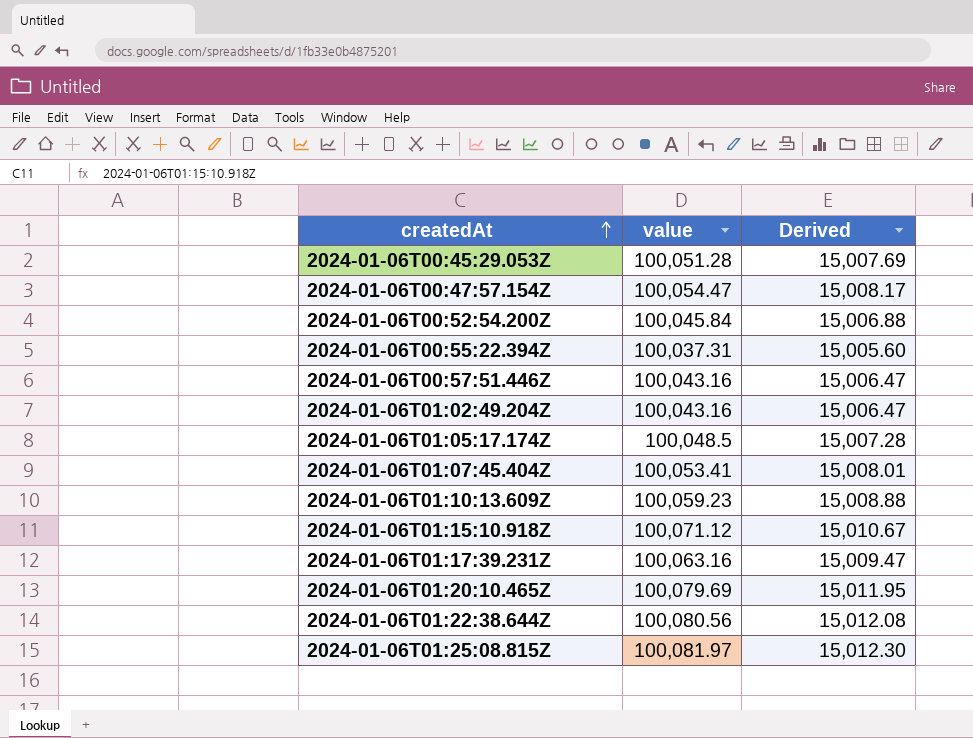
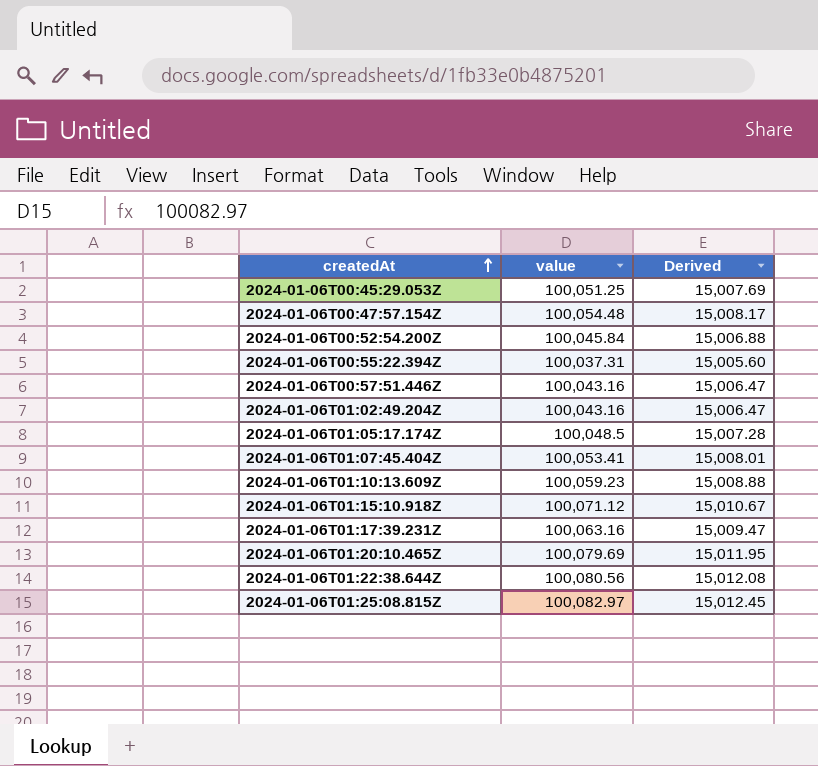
2024-01-06T00:45:29.053Z | value: 100,051.28 -> 100,051.25
2024-01-06T00:47:57.154Z | value: 100,054.47 -> 100,054.48
2024-01-06T01:25:08.815Z | value: 100,081.97 -> 100,082.97
2024-01-06T01:25:08.815Z | Derived: 15,012.30 -> 15,012.45

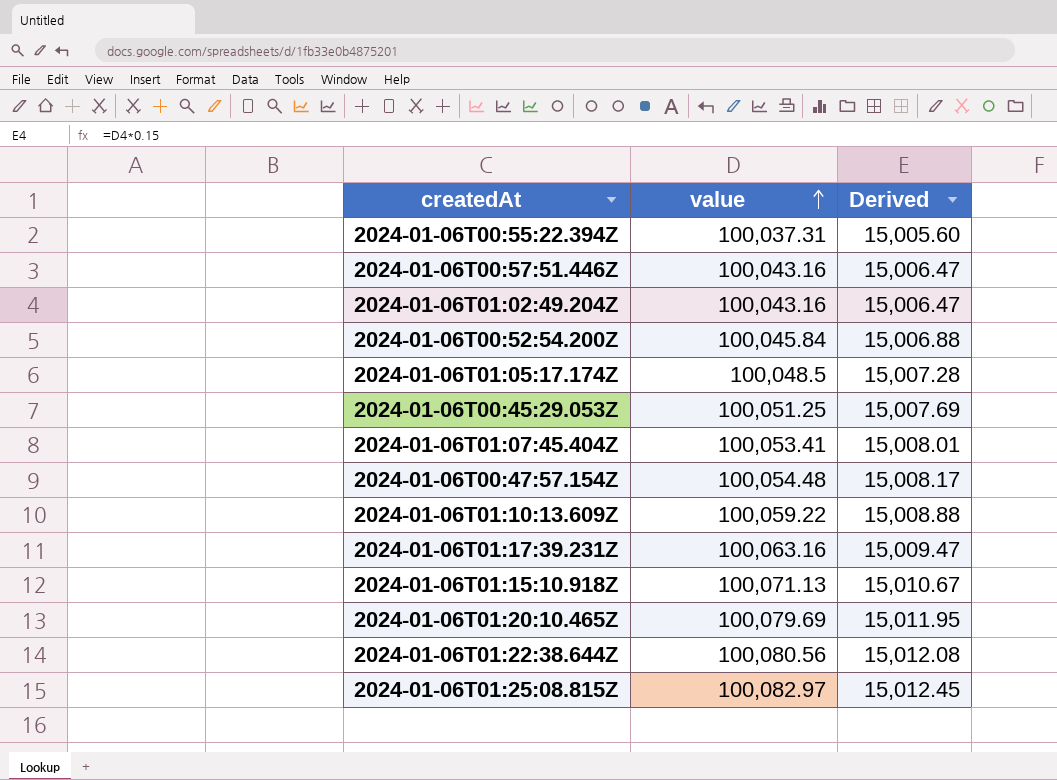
row order: createdAt ascending -> value ascending
2024-01-06T01:10:13.609Z | value: 100,059.23 -> 100,059.22
2024-01-06T01:15:10.918Z | value: 100,071.12 -> 100,071.13

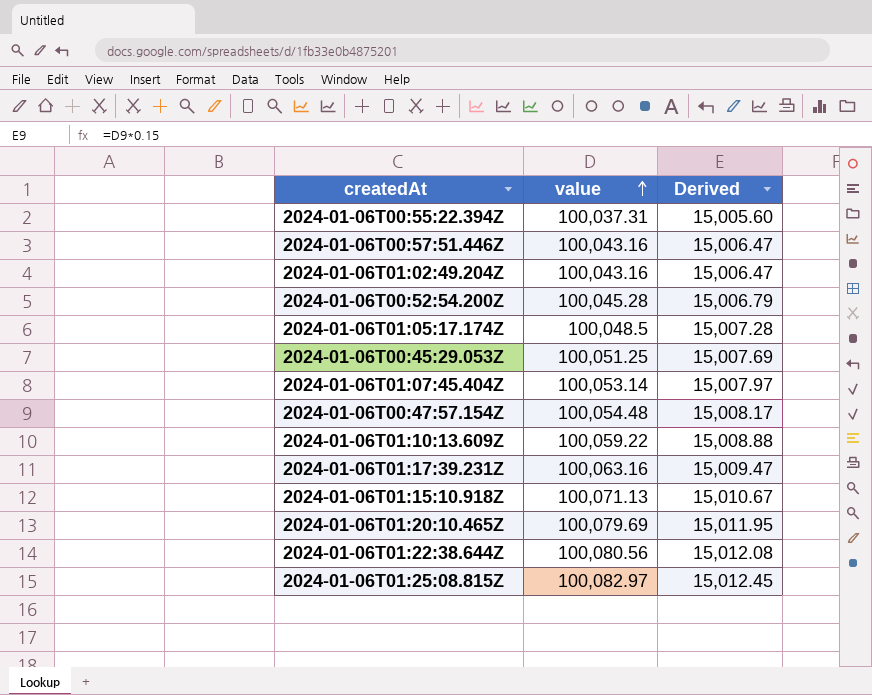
2024-01-06T00:52:54.200Z | value: 100,045.84 -> 100,045.28
2024-01-06T00:52:54.200Z | Derived: 15,006.88 -> 15,006.79
2024-01-06T01:07:45.404Z | value: 100,053.41 -> 100,053.14
2024-01-06T01:07:45.404Z | Derived: 15,008.01 -> 15,007.97

